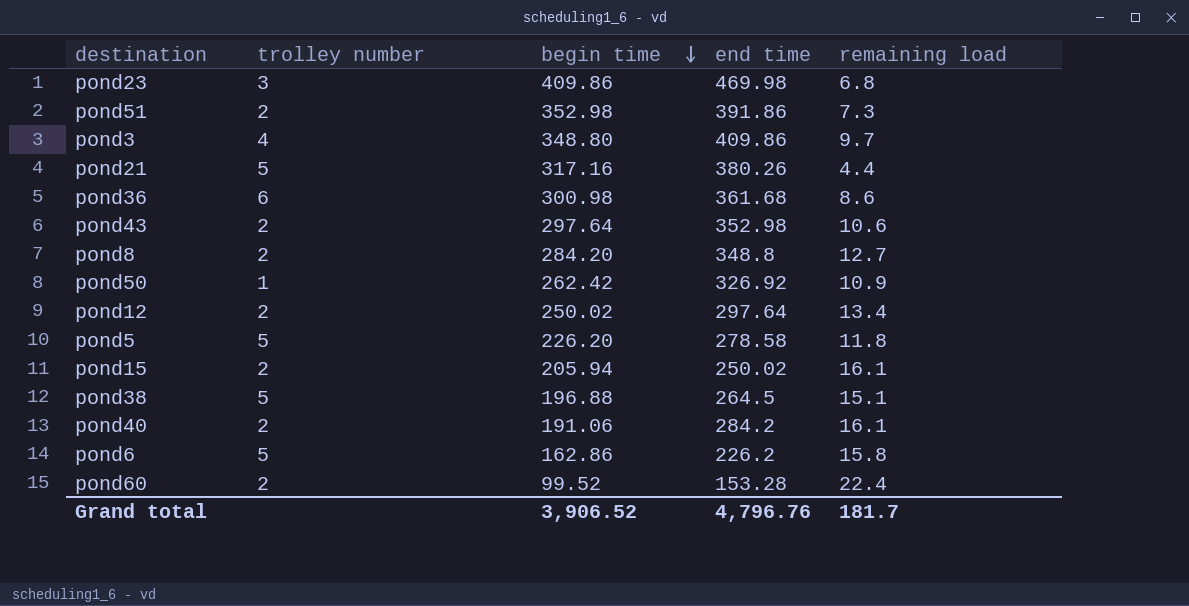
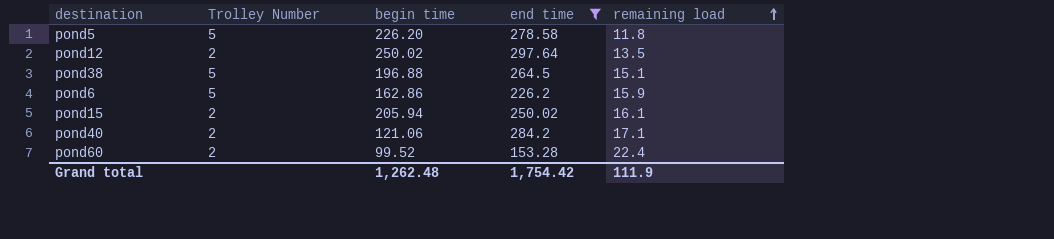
filter: none -> end time <= 297.64
row order: begin time descending -> remaining load ascending
column name: trolley number -> Trolley Number
pond12 | remaining load: 13.4 -> 13.5
pond6 | remaining load: 15.8 -> 15.9
pond40 | begin time: 191.06 -> 121.06
pond40 | remaining load: 16.1 -> 17.1
Grand total | begin time: 3,906.52 -> 1,262.48
Grand total | end time: 4,796.76 -> 1,754.42
Grand total | remaining load: 181.7 -> 111.9

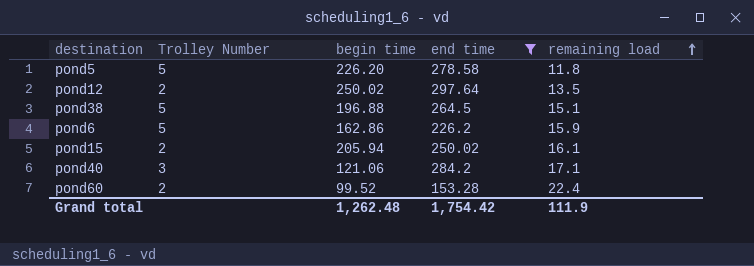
pond40 | Trolley Number: 2 -> 3

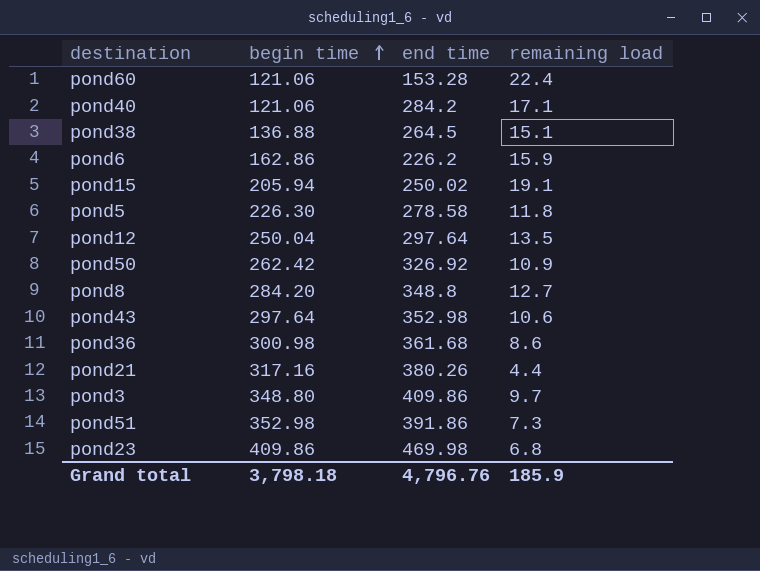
filter: end time <= 297.64 -> none
row order: remaining load ascending -> begin time ascending
column Trolley Number | position: 2 -> none
pond60 | begin time: 99.52 -> 121.06
pond38 | begin time: 196.88 -> 136.88
pond15 | remaining load: 16.1 -> 19.1
pond5 | begin time: 226.20 -> 226.30
pond12 | begin time: 250.02 -> 250.04
Grand total | begin time: 1,262.48 -> 3,798.18
Grand total | end time: 1,754.42 -> 4,796.76
Grand total | remaining load: 111.9 -> 185.9

